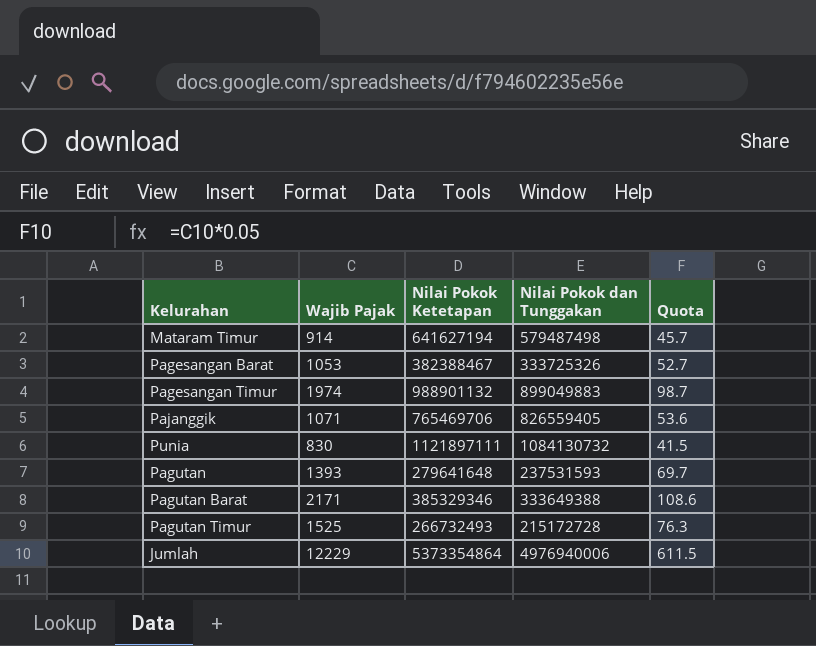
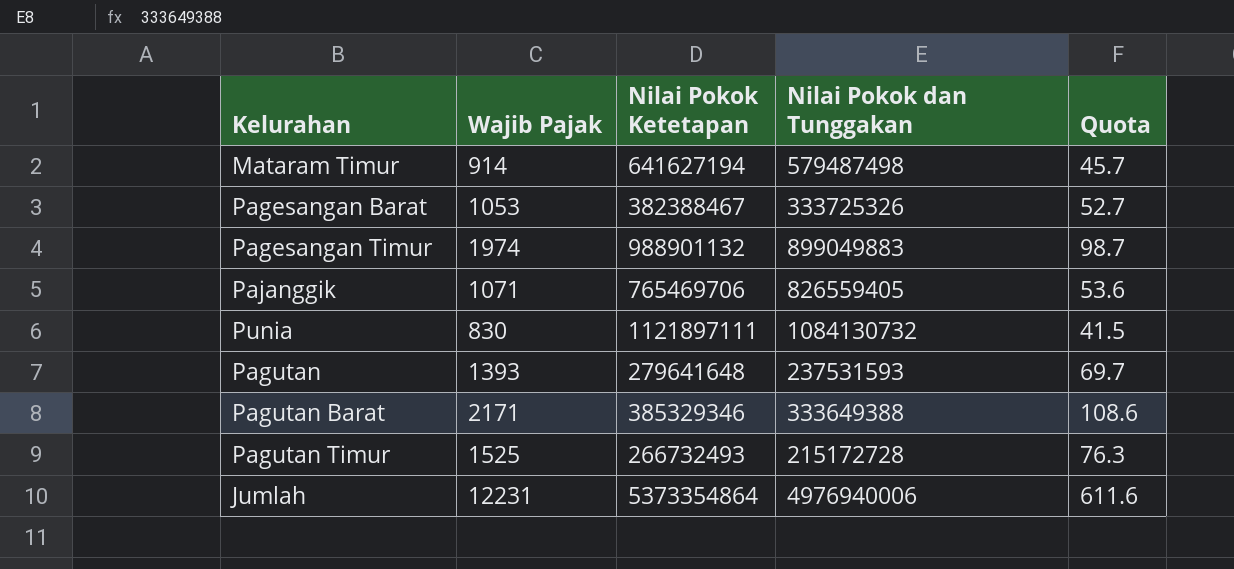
Jumlah | Wajib Pajak: 12229 -> 12231
Jumlah | Quota: 611.5 -> 611.6

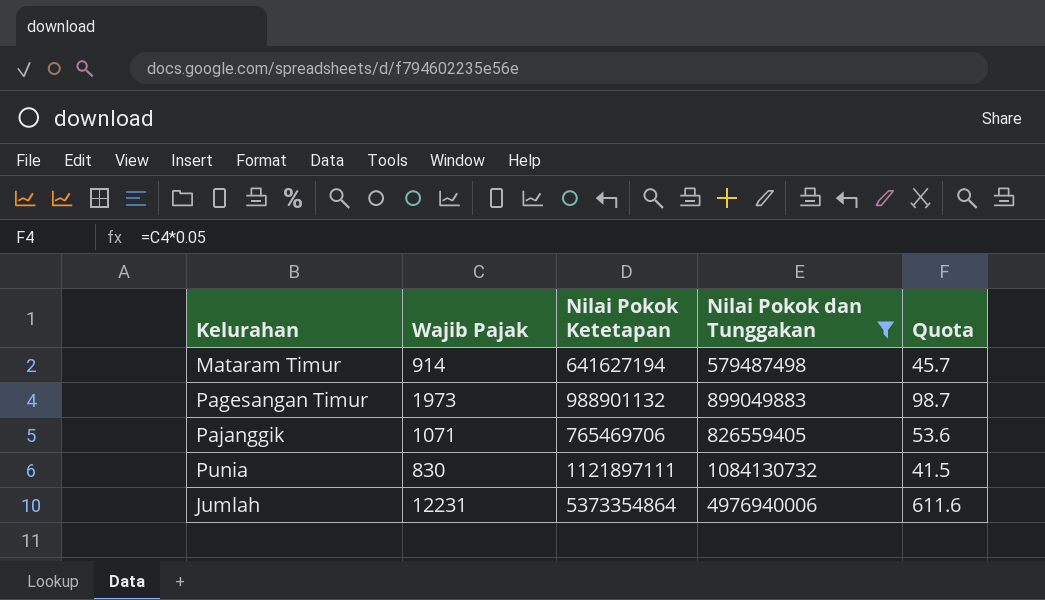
filter: none -> Nilai Pokok dan Tunggakan >= 579487498
Pagesangan Timur | Wajib Pajak: 1974 -> 1973

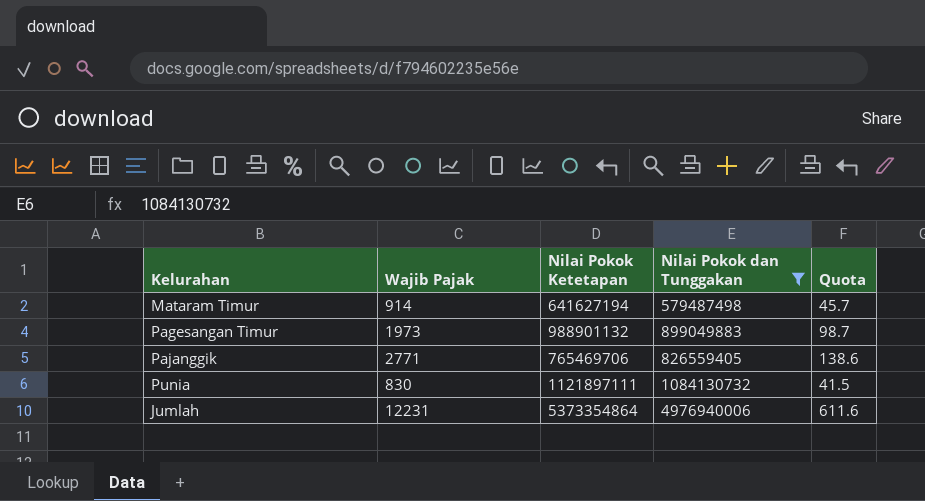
Pajanggik | Wajib Pajak: 1071 -> 2771
Pajanggik | Quota: 53.6 -> 138.6

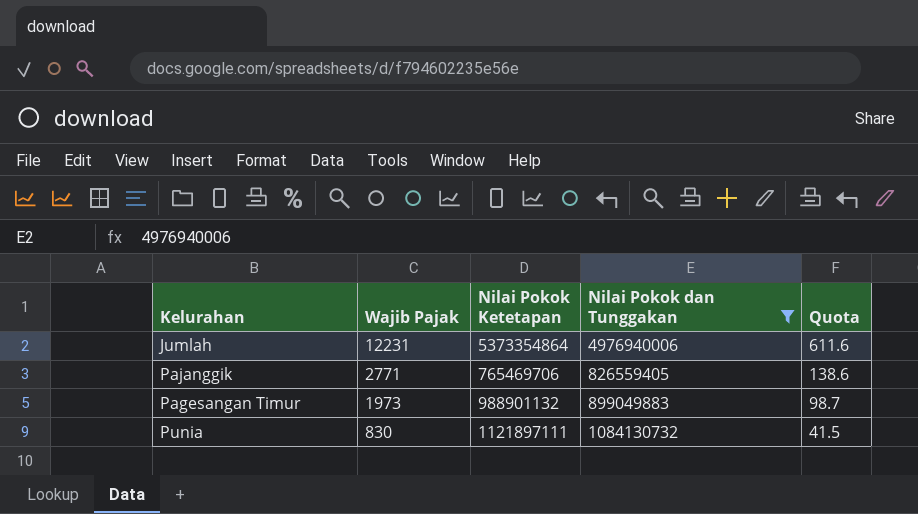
row order: none -> Wajib Pajak descending
row Mataram Timur: 914 | 641627194 | 579487498 | 45.7 -> none

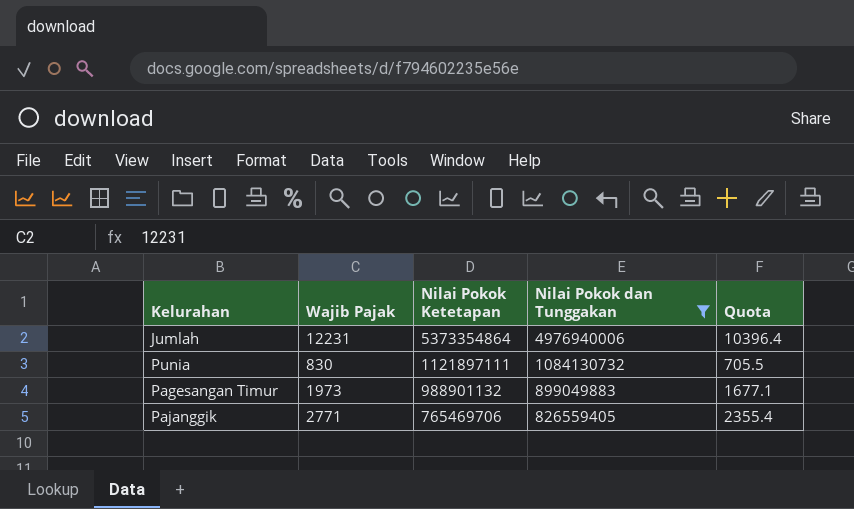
row order: Wajib Pajak descending -> Nilai Pokok Ketetapan descending
column Quota | formula: [Wajib Pajak] * 0.05 -> [Wajib Pajak] * 0.85

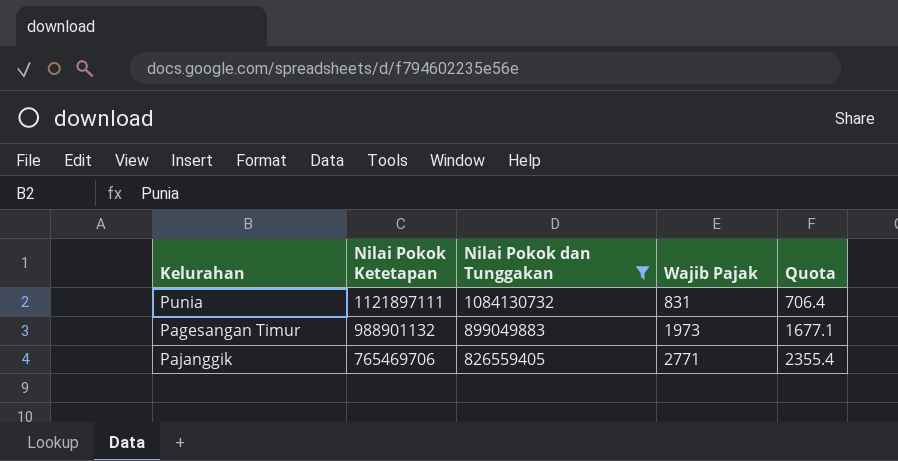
column Wajib Pajak | position: 2 -> 4
row Jumlah: 12231 | 5373354864 | 4976940006 | 10396.4 -> none
Punia | Wajib Pajak: 830 -> 831
Punia | Quota: 705.5 -> 706.4

